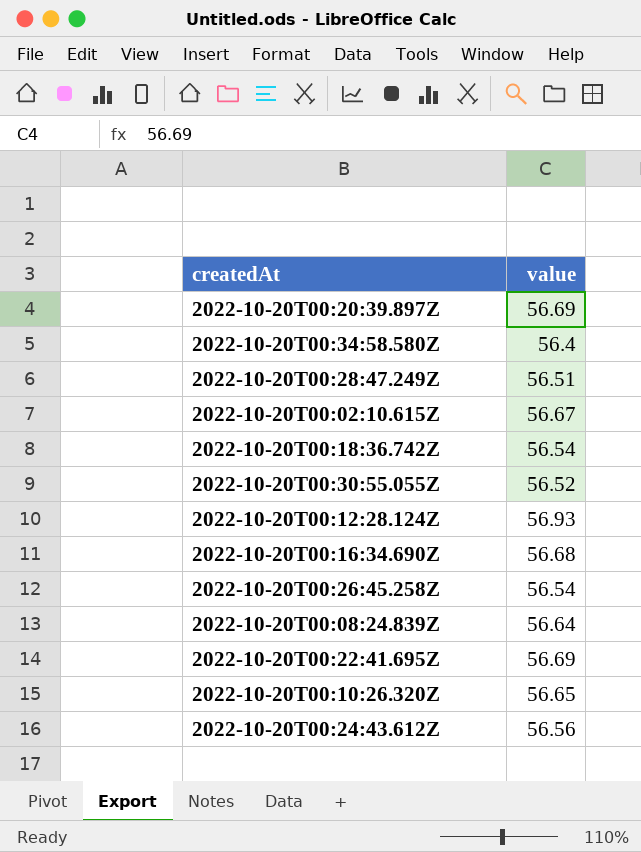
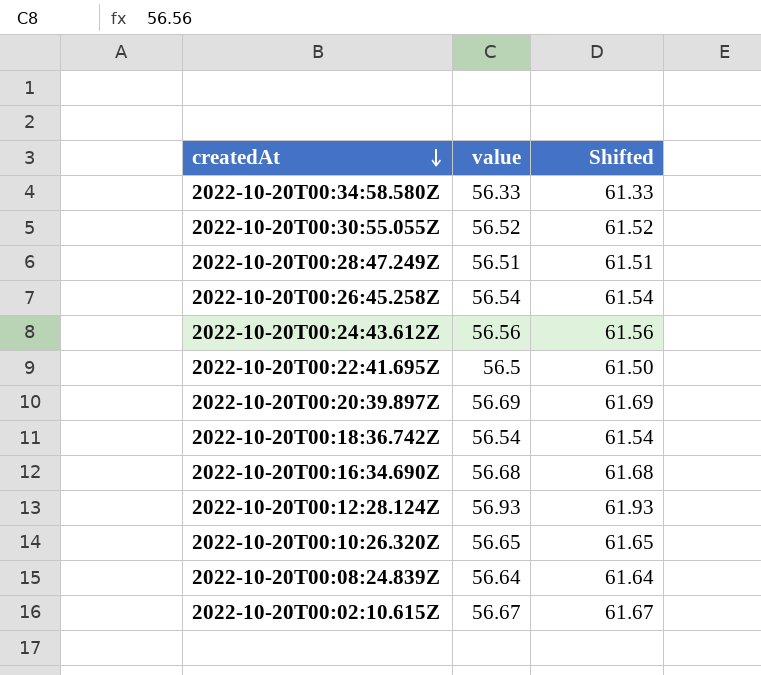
row order: none -> createdAt descending
column Shifted | formula: none -> [value] + 5
2022-10-20T00:34:58.580Z | value: 56.4 -> 56.33
2022-10-20T00:22:41.695Z | value: 56.69 -> 56.5

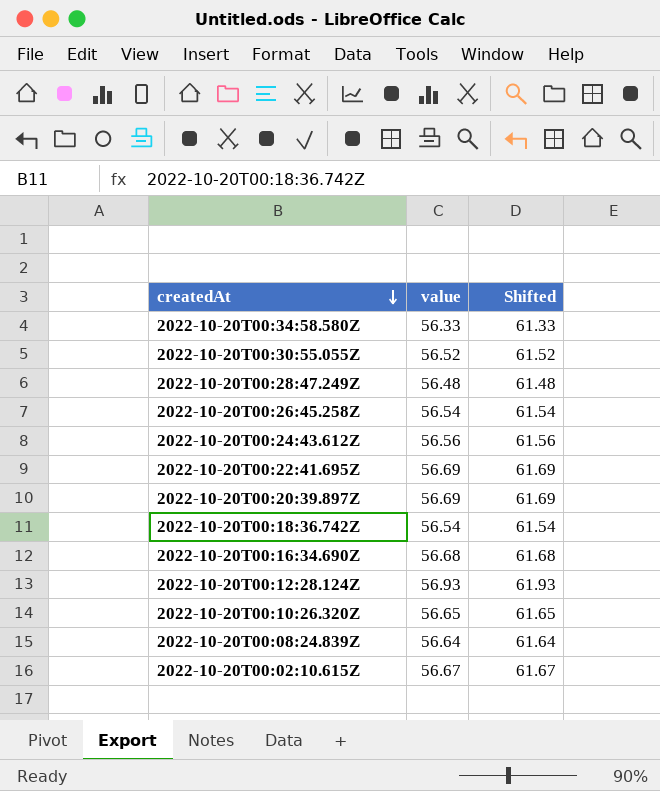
2022-10-20T00:28:47.249Z | value: 56.51 -> 56.48
2022-10-20T00:28:47.249Z | Shifted: 61.51 -> 61.48
2022-10-20T00:22:41.695Z | value: 56.5 -> 56.69
2022-10-20T00:22:41.695Z | Shifted: 61.50 -> 61.69

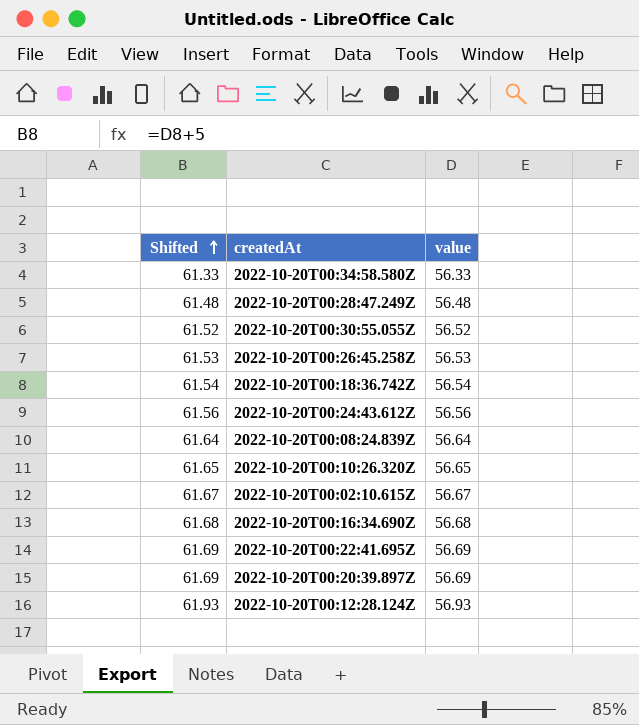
row order: createdAt descending -> Shifted ascending
column Shifted | position: 3 -> 1
2022-10-20T00:26:45.258Z | Shifted: 61.54 -> 61.53
2022-10-20T00:26:45.258Z | value: 56.54 -> 56.53

